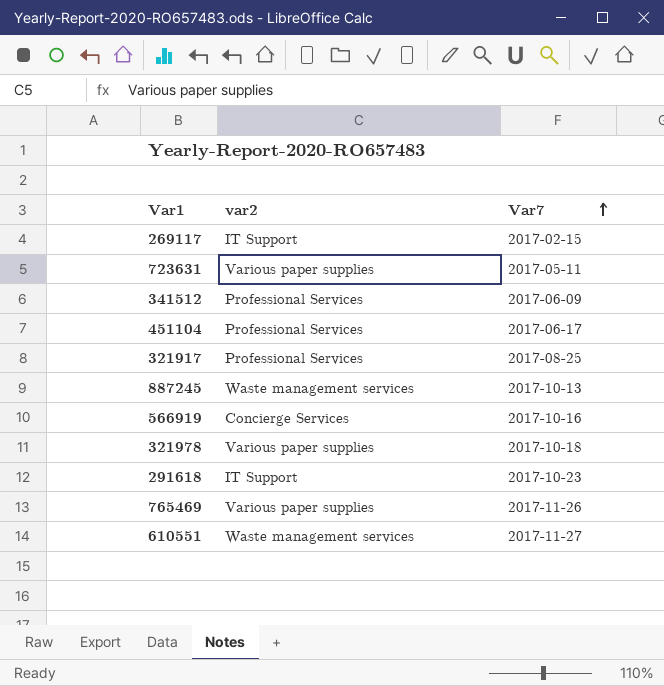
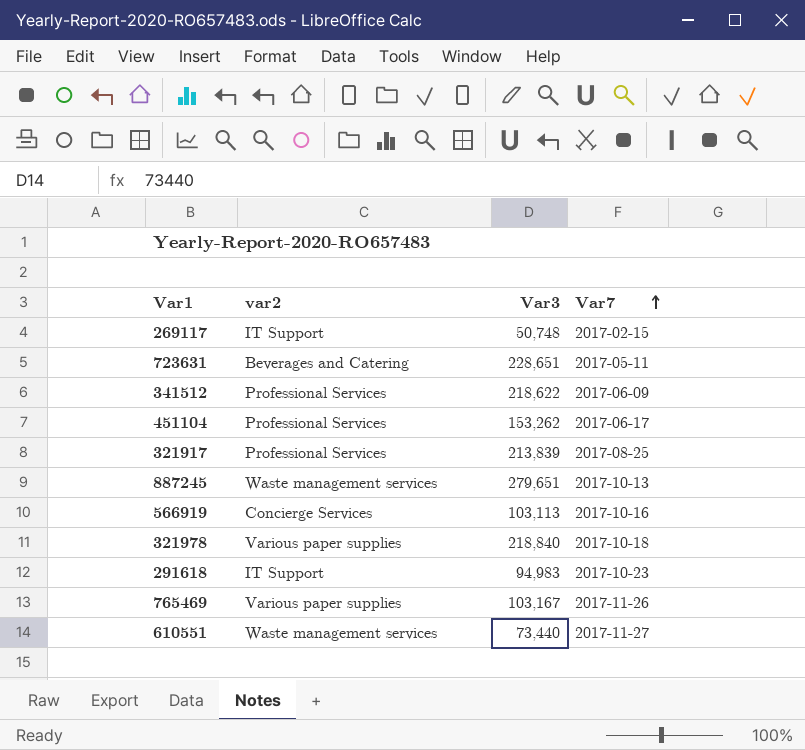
column Var3 | position: none -> 3
723631 | var2: Various paper supplies -> Beverages and Catering

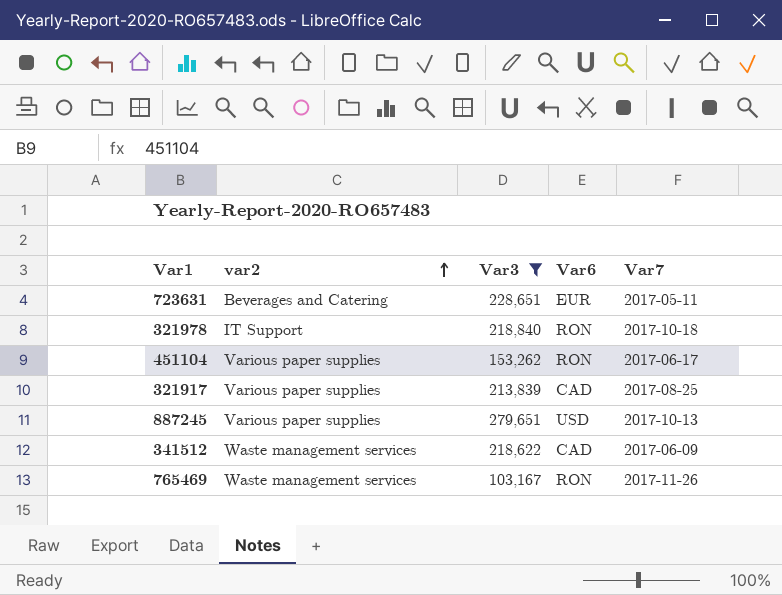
filter: none -> Var3 >= 103,167
row order: Var7 ascending -> var2 ascending
column Var6 | position: none -> 4
321978 | var2: Various paper supplies -> IT Support
451104 | var2: Professional Services -> Various paper supplies
321917 | var2: Professional Services -> Various paper supplies
887245 | var2: Waste management services -> Various paper supplies
341512 | var2: Professional Services -> Waste management services
765469 | var2: Various paper supplies -> Waste management services

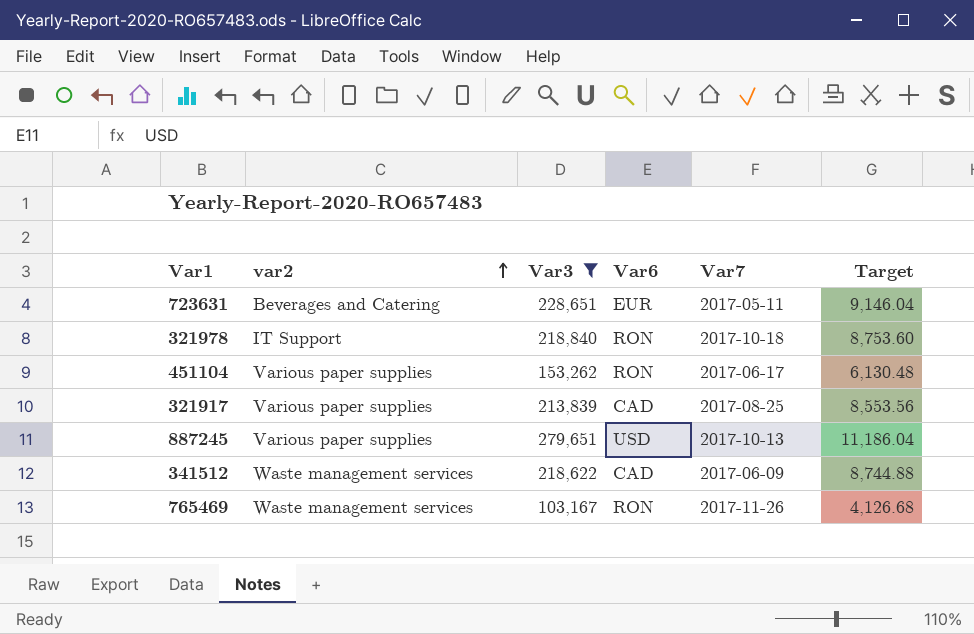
column Target | formula: none -> [Var3] * 0.04

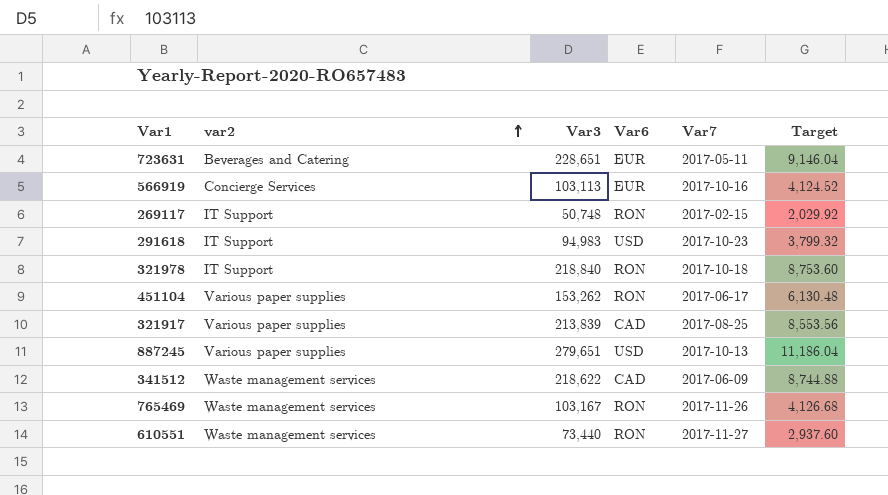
filter: Var3 >= 103,167 -> none

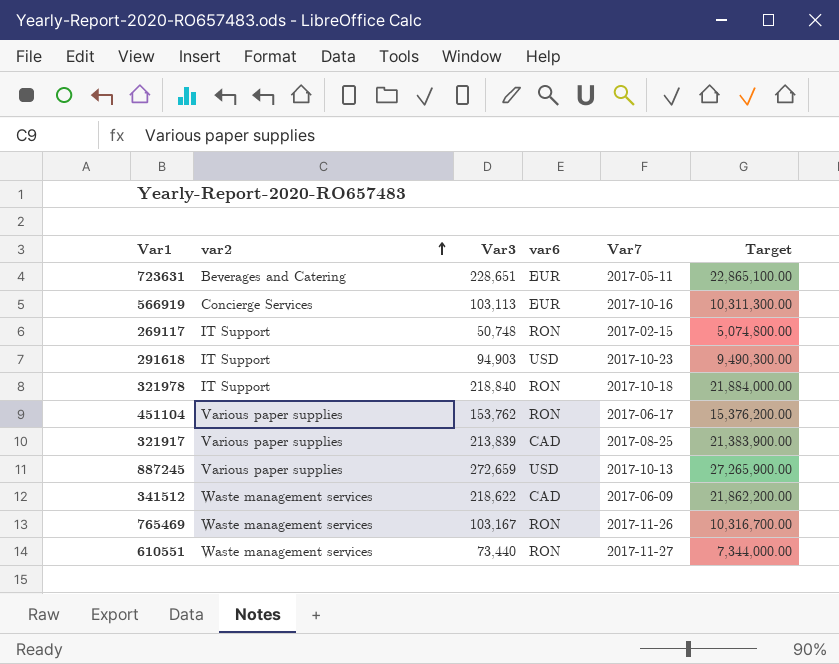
column name: Var6 -> var6
column Target | formula: [Var3] * 0.04 -> [Var3] * 100
291618 | Var3: 94,983 -> 94,903
451104 | Var3: 153,262 -> 153,762
887245 | Var3: 279,651 -> 272,659

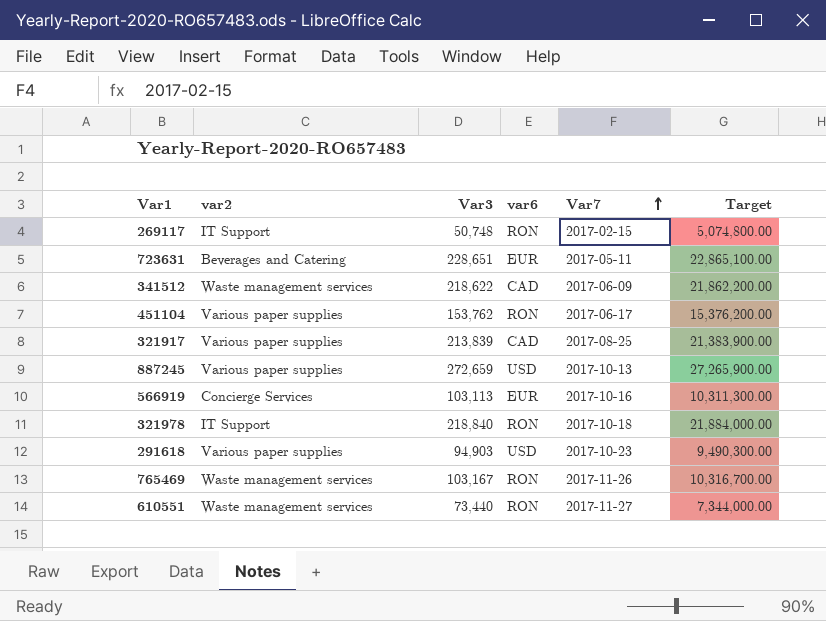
row order: var2 ascending -> Var7 ascending
291618 | var2: IT Support -> Various paper supplies

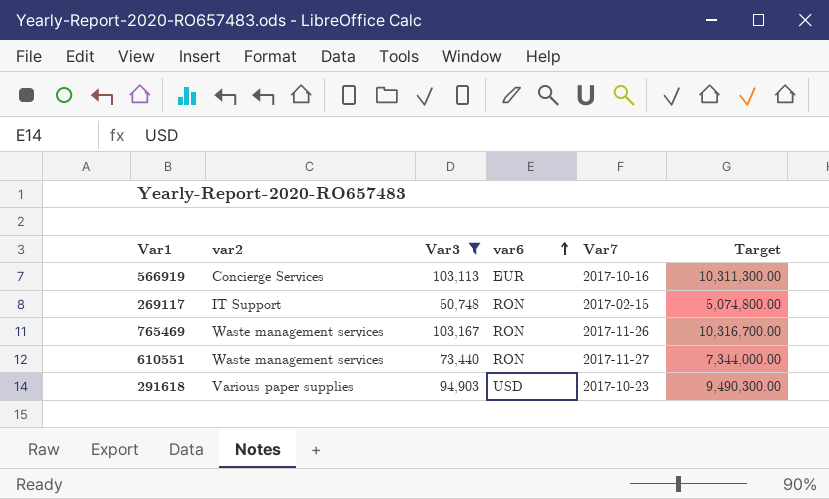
filter: none -> Var3 <= 103,167
row order: Var7 ascending -> var6 ascending

